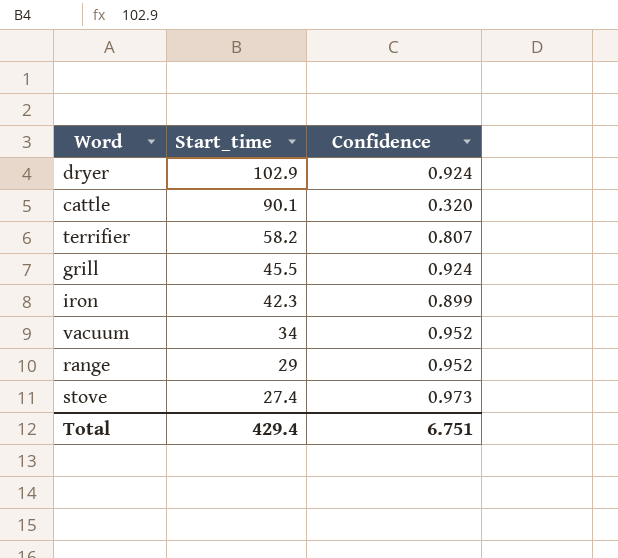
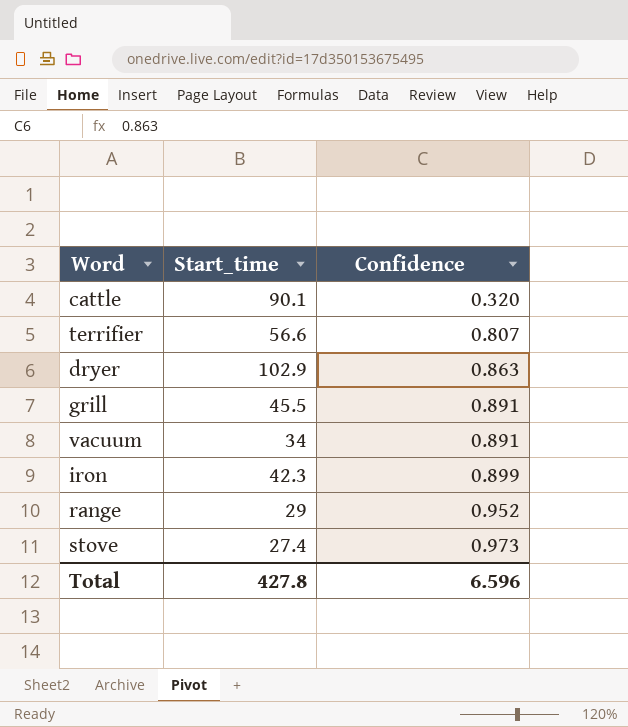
row order: Start_time descending -> Confidence ascending
terrifier | Start_time: 58.2 -> 56.6
dryer | Confidence: 0.924 -> 0.863
grill | Confidence: 0.924 -> 0.891
vacuum | Confidence: 0.952 -> 0.891
Total | Start_time: 429.4 -> 427.8
Total | Confidence: 6.751 -> 6.596

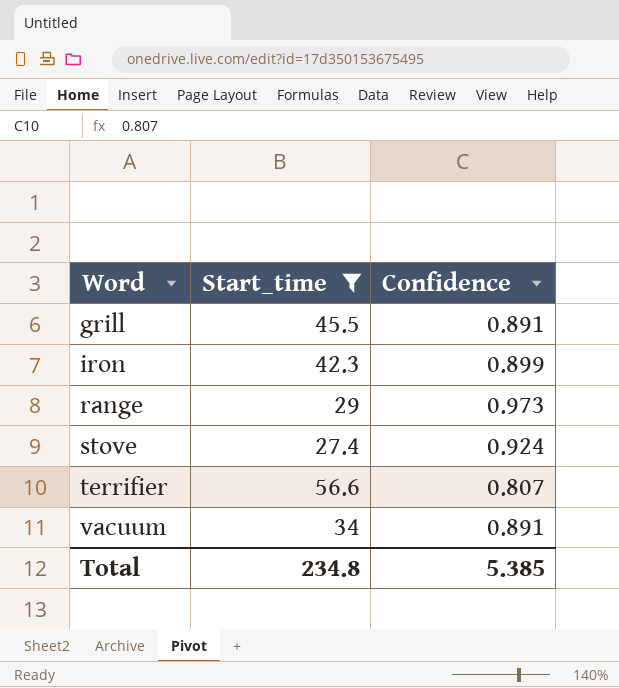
filter: none -> Start_time <= 56.6
row order: Confidence ascending -> Word ascending
range | Confidence: 0.952 -> 0.973
stove | Confidence: 0.973 -> 0.924
Total | Start_time: 427.8 -> 234.8
Total | Confidence: 6.596 -> 5.385

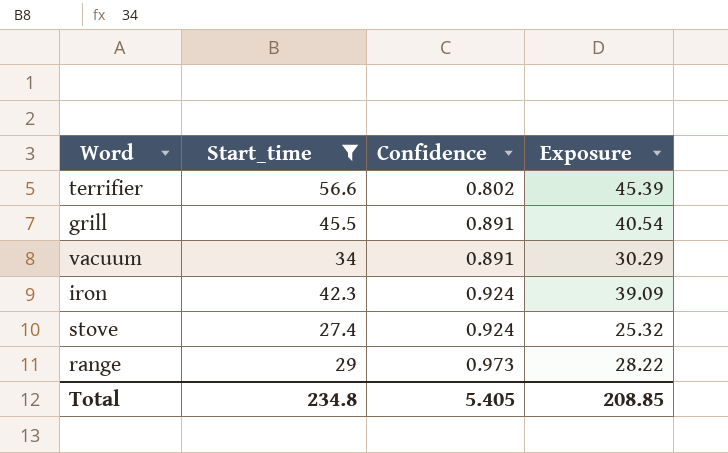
row order: Word ascending -> Confidence ascending
column Exposure | formula: none -> [Start_time] * [Confidence]
terrifier | Confidence: 0.807 -> 0.802
iron | Confidence: 0.899 -> 0.924
Total | Confidence: 5.385 -> 5.405

